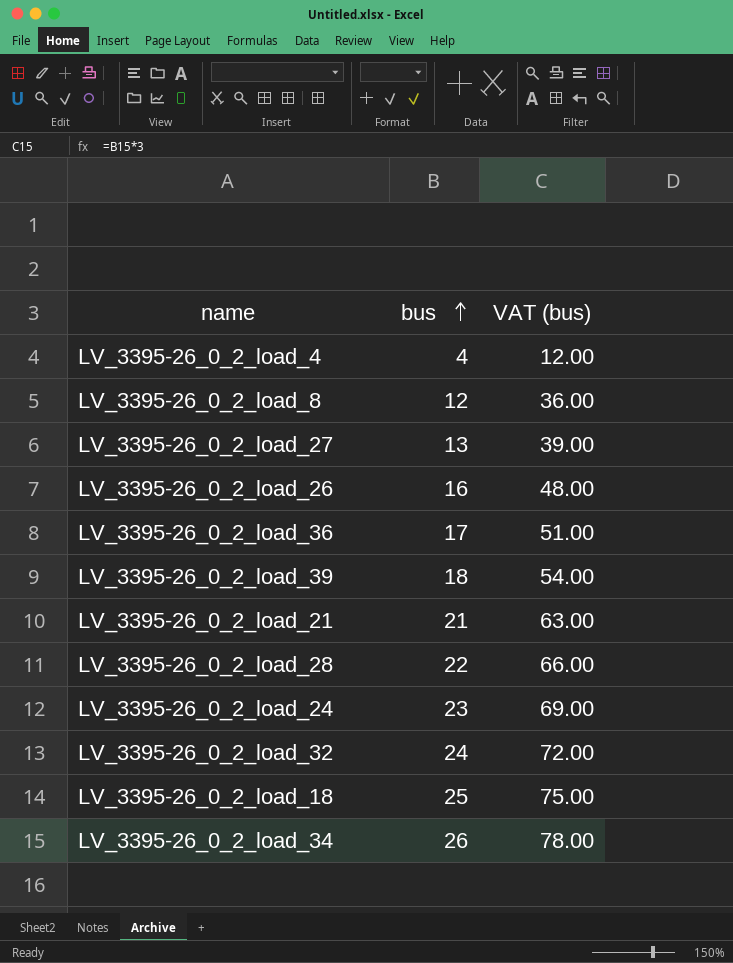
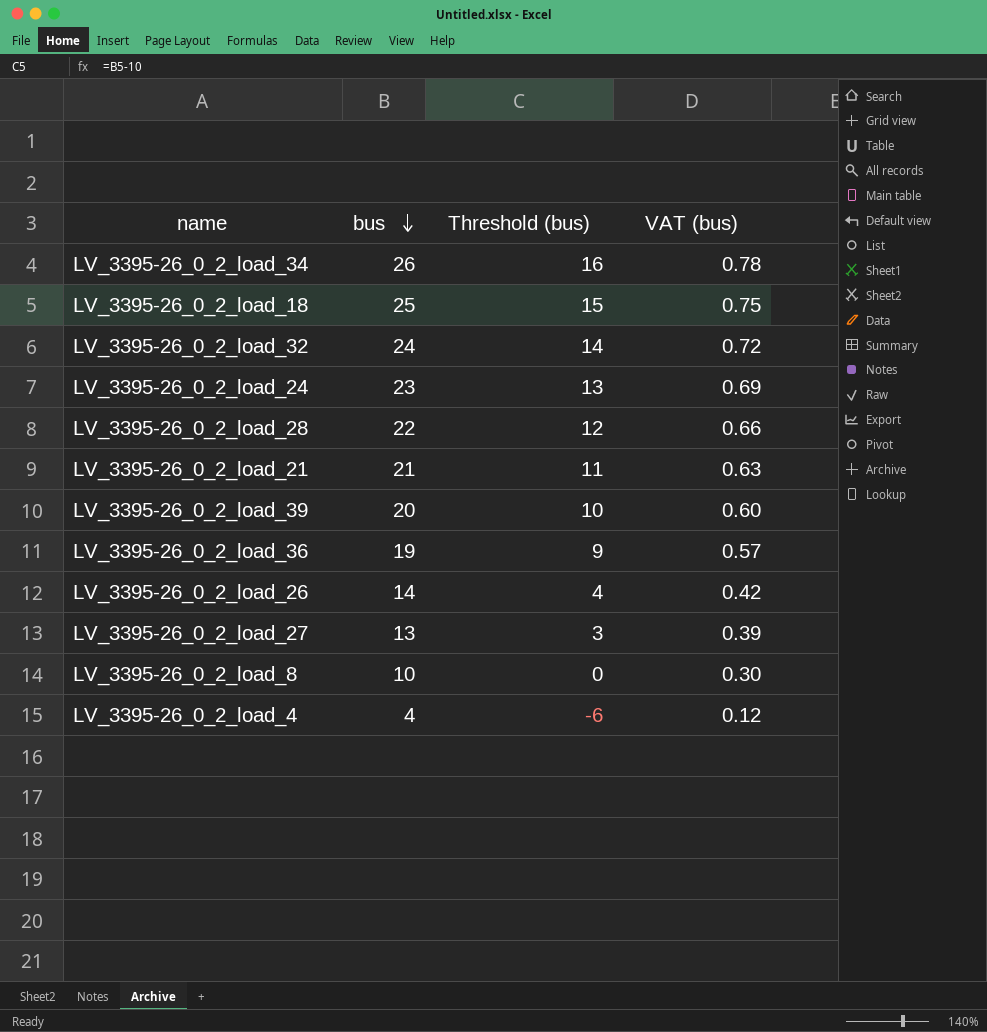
row order: bus ascending -> bus descending
column Threshold (bus) | formula: none -> [bus] - 10
column VAT (bus) | formula: [bus] * 3 -> [bus] * 0.03
LV_3395-26_0_2_load_39 | bus: 18 -> 20
LV_3395-26_0_2_load_36 | bus: 17 -> 19
LV_3395-26_0_2_load_26 | bus: 16 -> 14
LV_3395-26_0_2_load_8 | bus: 12 -> 10

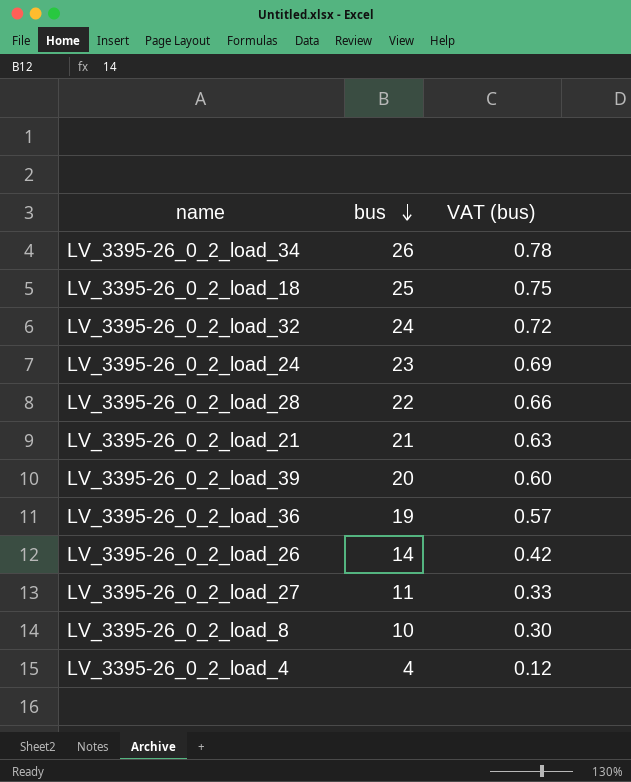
column Threshold (bus) | formula: [bus] - 10 -> none
LV_3395-26_0_2_load_27 | bus: 13 -> 11
LV_3395-26_0_2_load_27 | VAT (bus): 0.39 -> 0.33

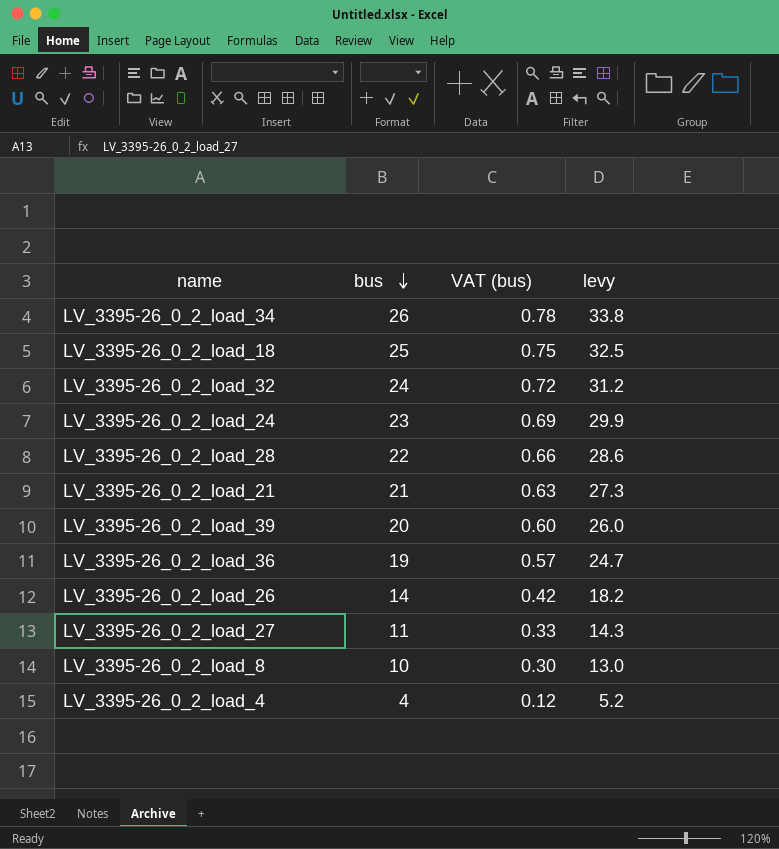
column levy | formula: none -> [bus] * 1.3

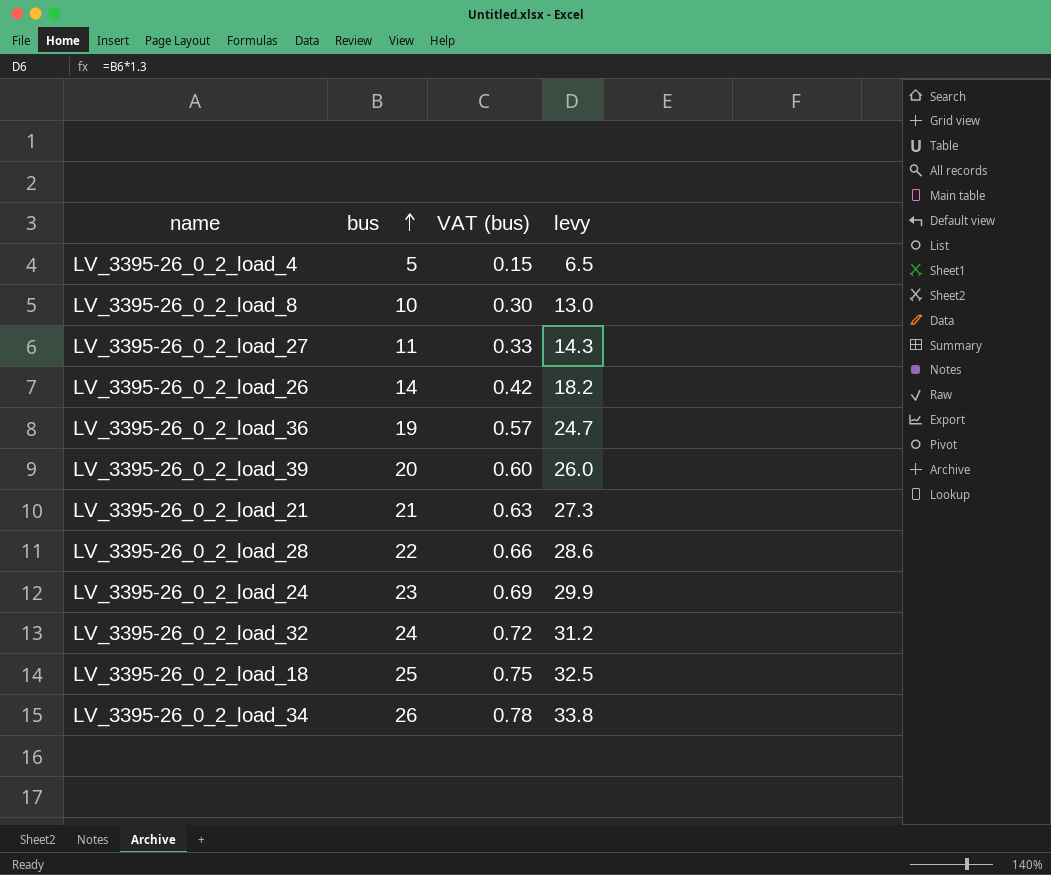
row order: bus descending -> bus ascending
LV_3395-26_0_2_load_4 | bus: 4 -> 5
LV_3395-26_0_2_load_4 | VAT (bus): 0.12 -> 0.15
LV_3395-26_0_2_load_4 | levy: 5.2 -> 6.5

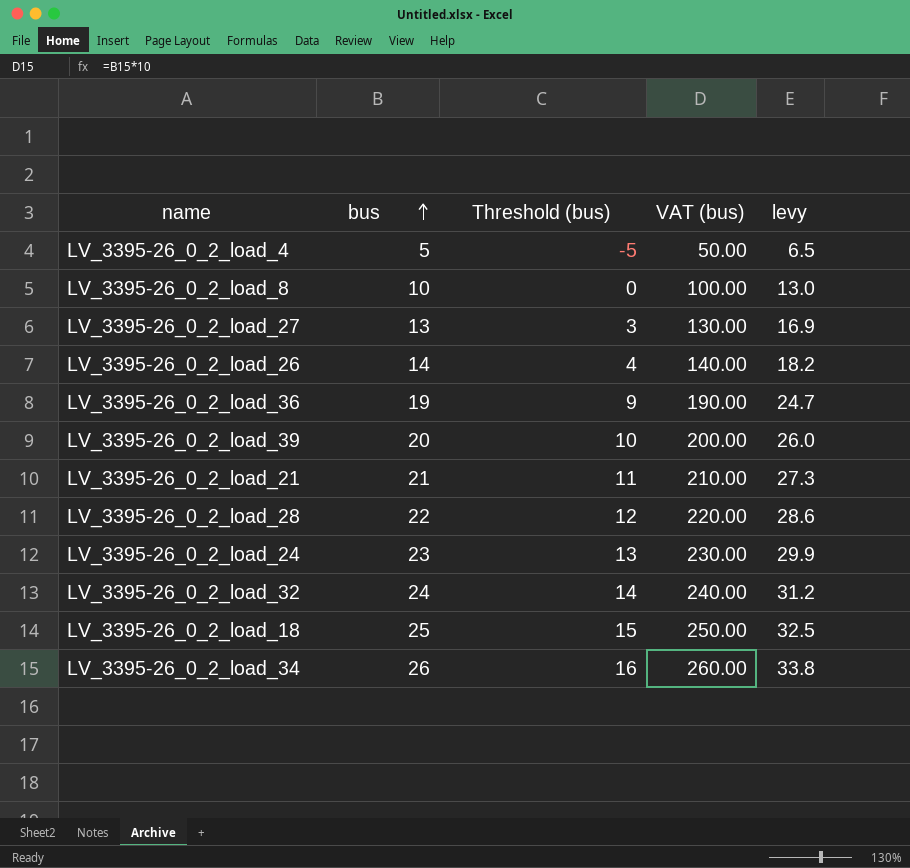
column Threshold (bus) | formula: none -> [bus] - 10
column VAT (bus) | formula: [bus] * 0.03 -> [bus] * 10
LV_3395-26_0_2_load_27 | bus: 11 -> 13
LV_3395-26_0_2_load_27 | levy: 14.3 -> 16.9

